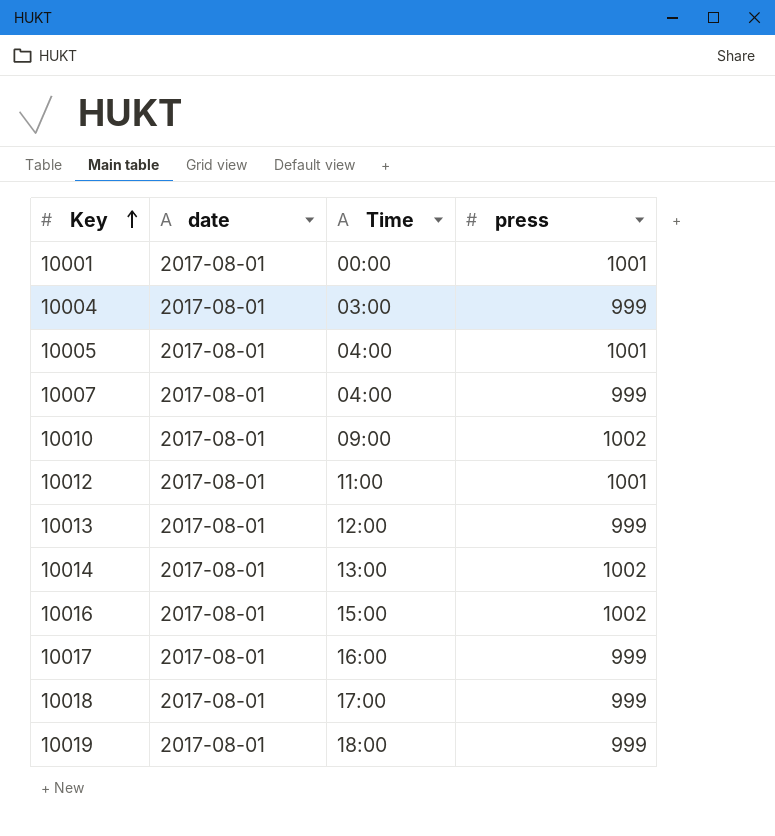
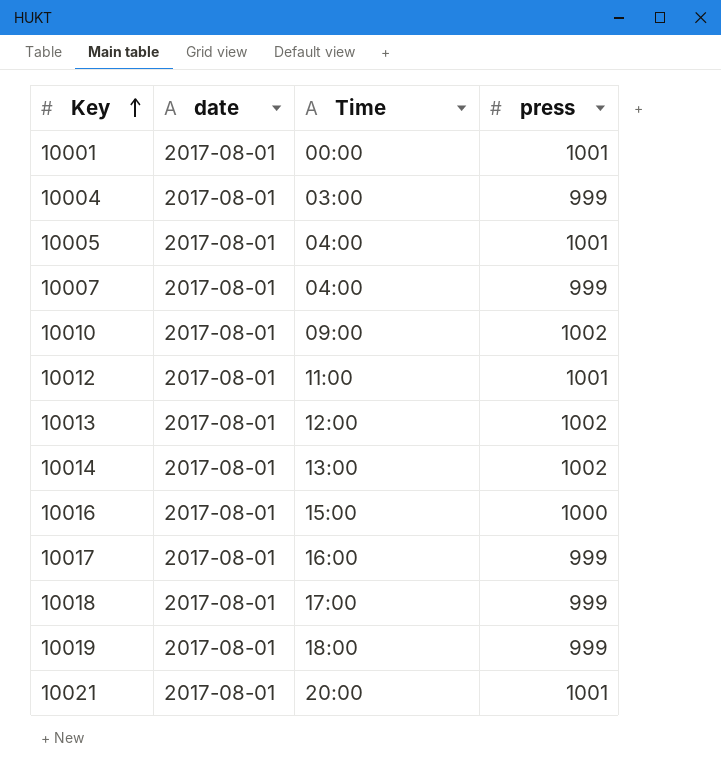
10013 | press: 999 -> 1002
10016 | press: 1002 -> 1000
row 10021: none -> 2017-08-01 | 20:00 | 1001

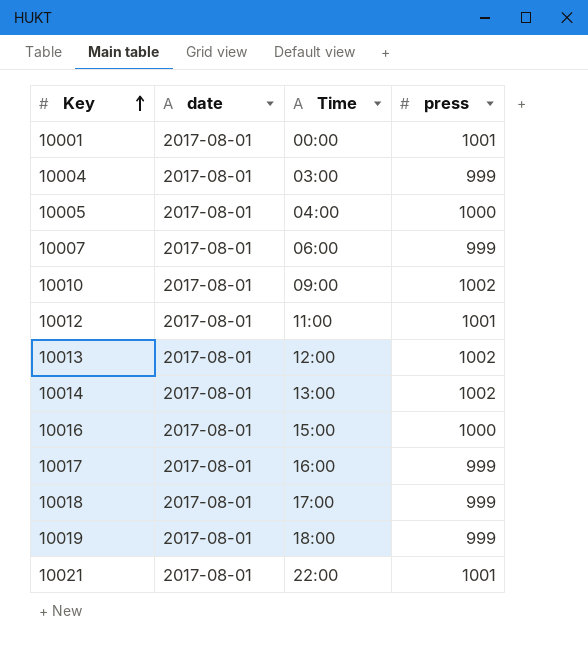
10005 | press: 1001 -> 1000
10007 | Time: 04:00 -> 06:00
10021 | Time: 20:00 -> 22:00

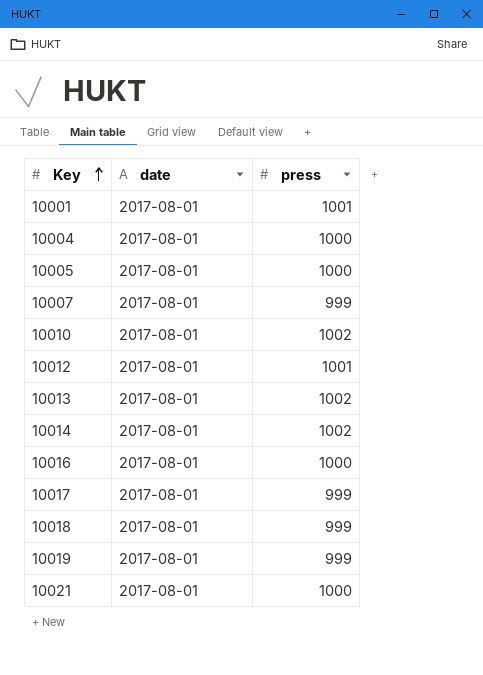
column Time | position: 3 -> none
10004 | press: 999 -> 1000
10021 | press: 1001 -> 1000

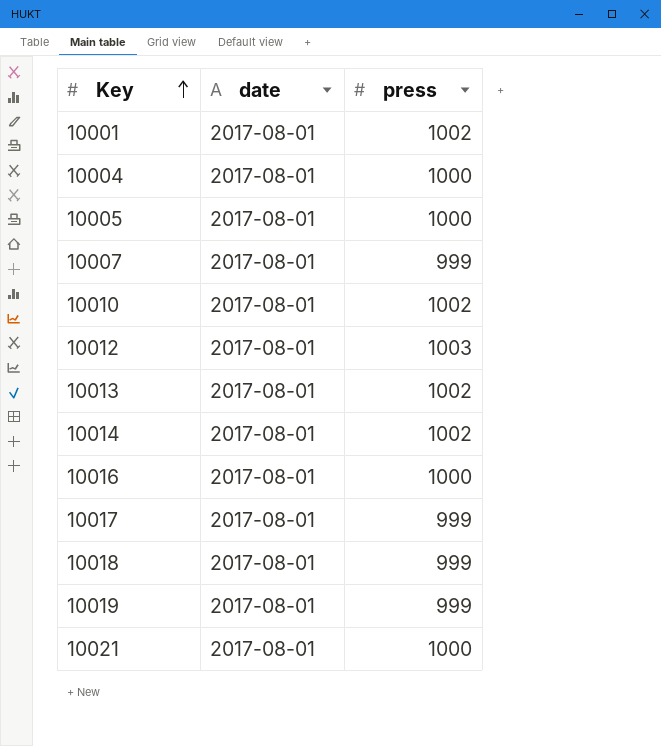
10001 | press: 1001 -> 1002
10012 | press: 1001 -> 1003

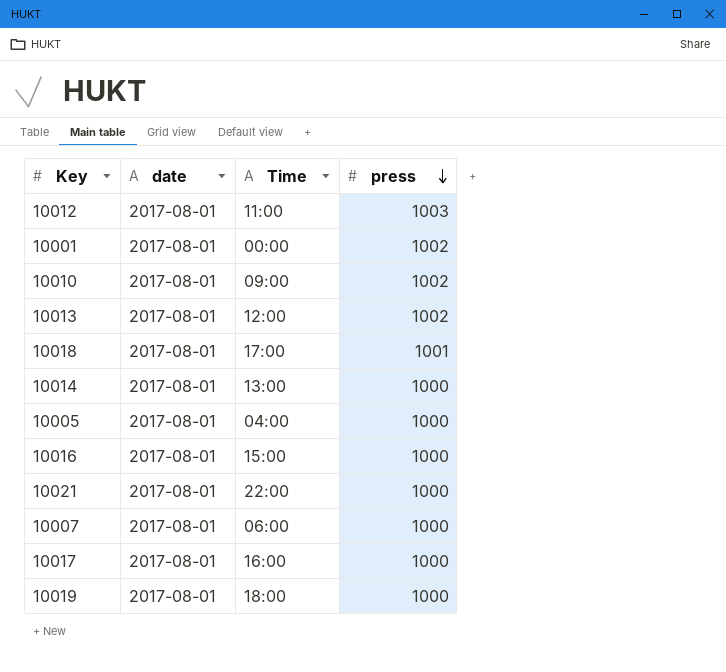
row order: Key ascending -> press descending
column Time | position: none -> 3
row 10004: 2017-08-01 | 1000 -> none
10018 | press: 999 -> 1001
10014 | press: 1002 -> 1000
10007 | press: 999 -> 1000
10017 | press: 999 -> 1000
10019 | press: 999 -> 1000

